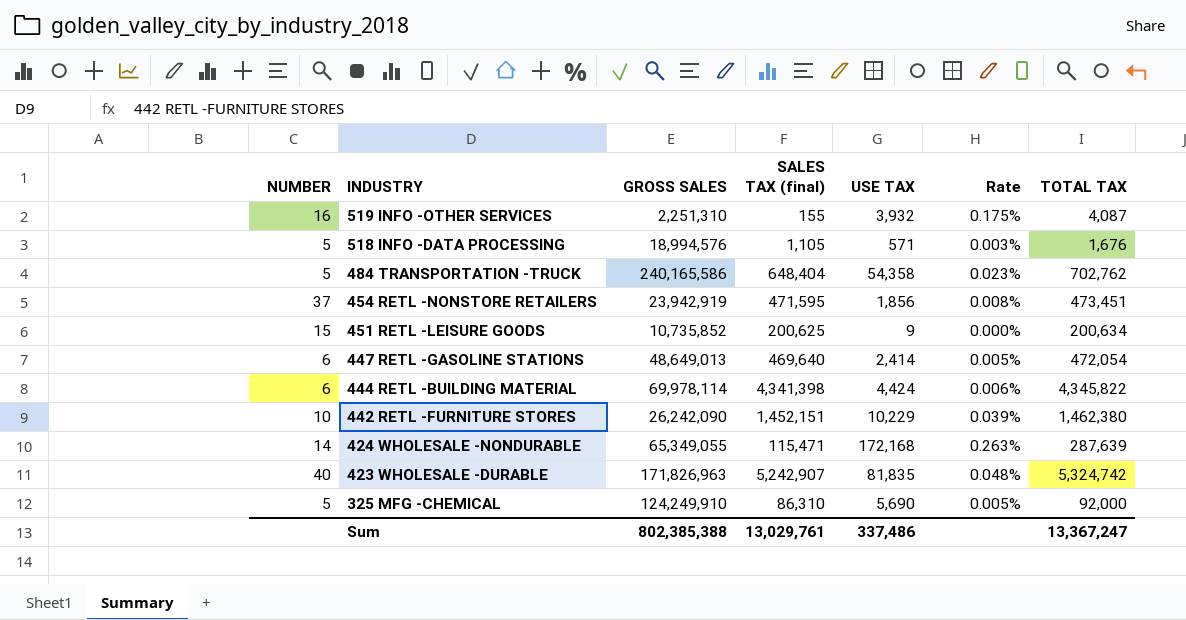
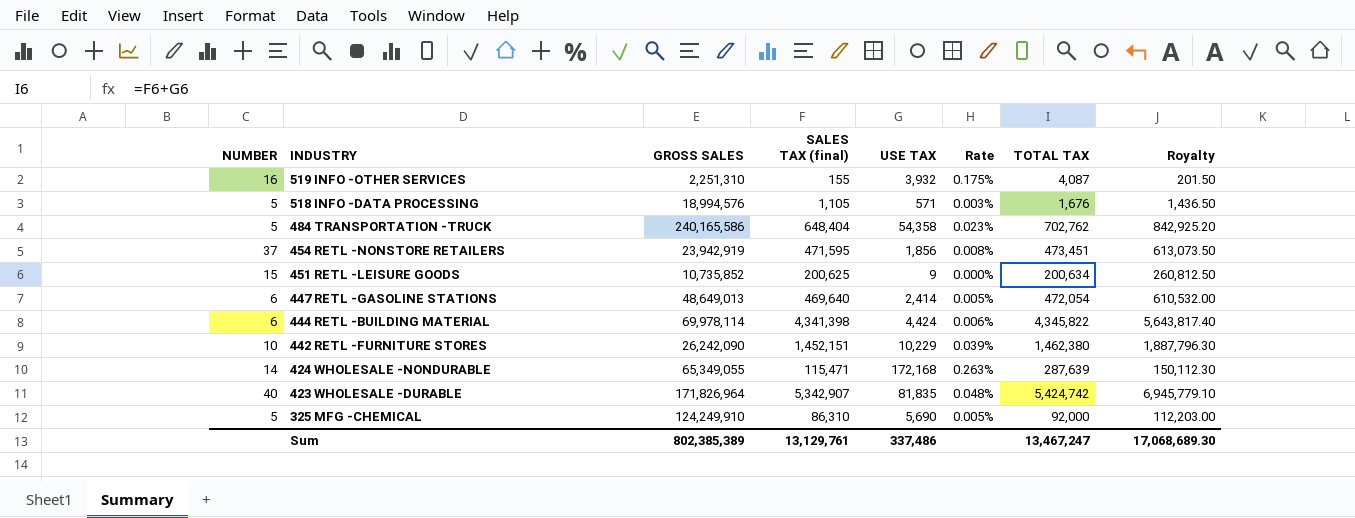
column Royalty | formula: none -> [SALES TAX (final)] * 1.3
423 WHOLESALE -DURABLE | GROSS SALES: 171,826,963 -> 171,826,964
423 WHOLESALE -DURABLE | SALES TAX (final): 5,242,907 -> 5,342,907
423 WHOLESALE -DURABLE | TOTAL TAX: 5,324,742 -> 5,424,742
Sum | GROSS SALES: 802,385,388 -> 802,385,389
Sum | SALES TAX (final): 13,029,761 -> 13,129,761
Sum | TOTAL TAX: 13,367,247 -> 13,467,247

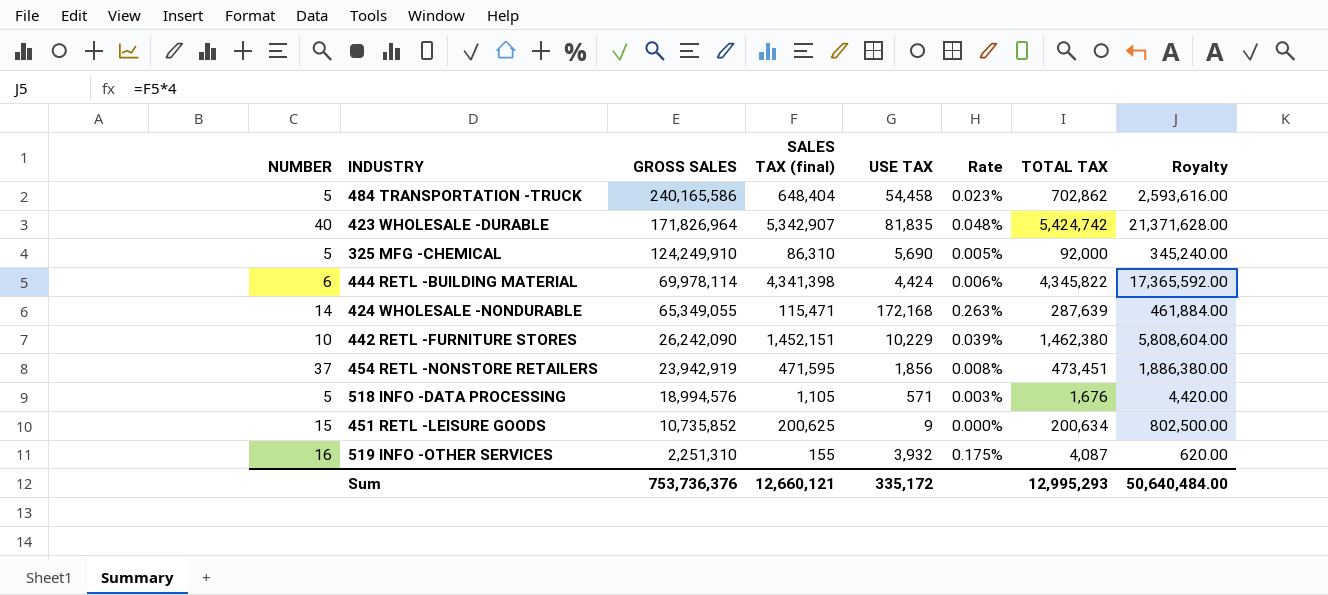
row order: INDUSTRY descending -> GROSS SALES descending
column Royalty | formula: [SALES TAX (final)] * 1.3 -> [SALES TAX (final)] * 4
row 447 RETL -GASOLINE STATIONS: 6 | 48,649,013 | 469,640 | 2,414 | 0.005% | 472,054 | 610,532.00 -> none
484 TRANSPORTATION -TRUCK | USE TAX: 54,358 -> 54,458
484 TRANSPORTATION -TRUCK | TOTAL TAX: 702,762 -> 702,862
Sum | GROSS SALES: 802,385,389 -> 753,736,376
Sum | SALES TAX (final): 13,129,761 -> 12,660,121
Sum | USE TAX: 337,486 -> 335,172
Sum | TOTAL TAX: 13,467,247 -> 12,995,293
Sum | Royalty: 17,068,689.30 -> 50,640,484.00

